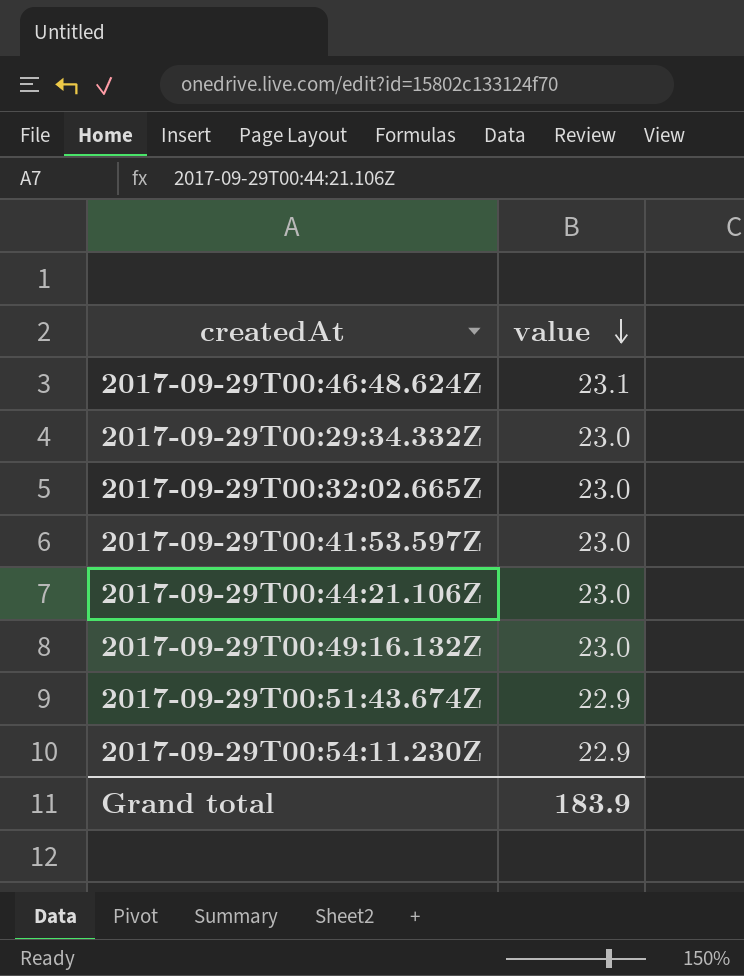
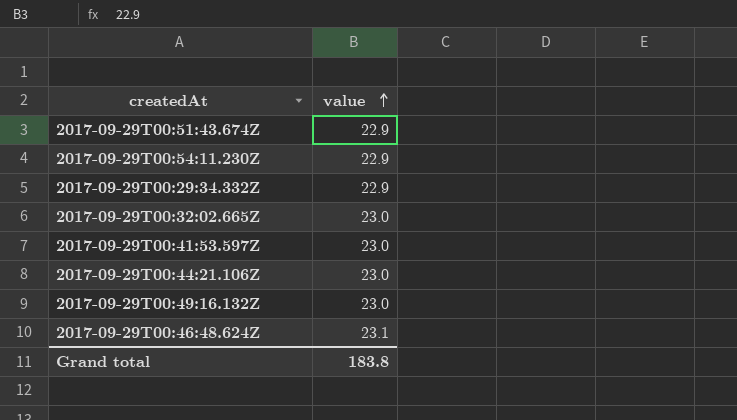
row order: value descending -> value ascending
2017-09-29T00:29:34.332Z | value: 23.0 -> 22.9
Grand total | value: 183.9 -> 183.8

